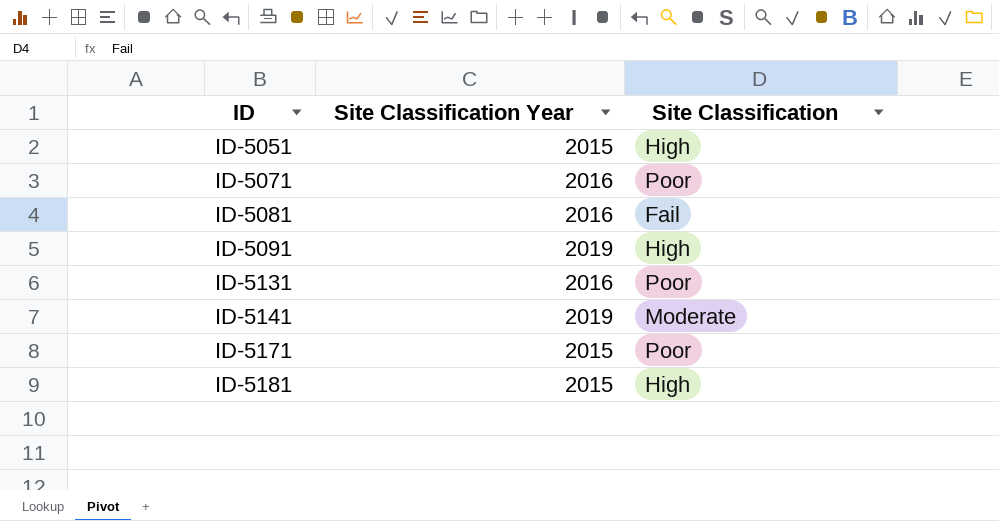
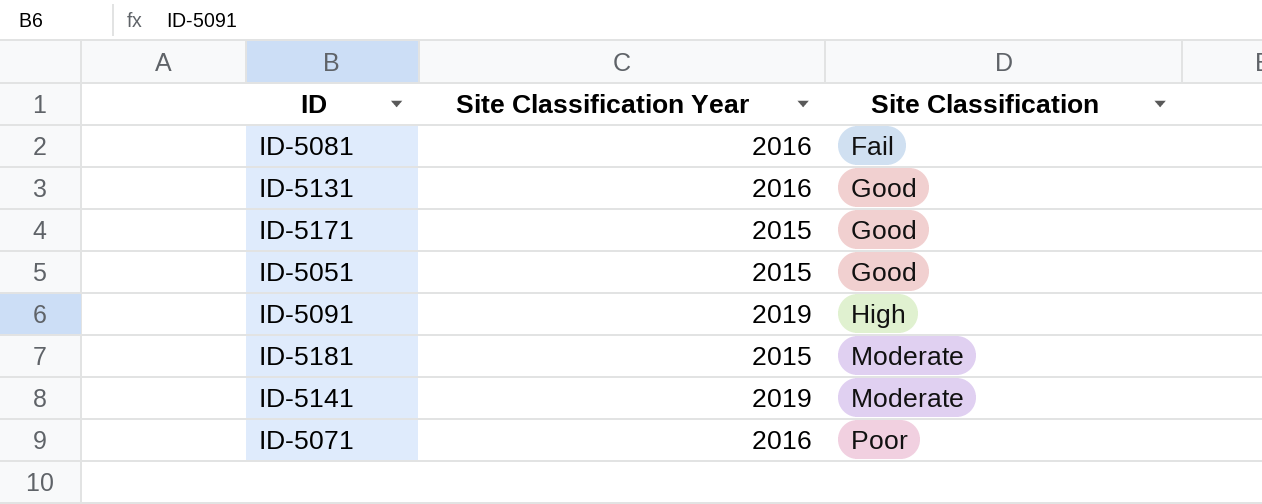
row order: ID ascending -> Site Classification ascending
ID-5131 | Site Classification: Poor -> Good
ID-5171 | Site Classification: Poor -> Good
ID-5051 | Site Classification: High -> Good
ID-5181 | Site Classification: High -> Moderate

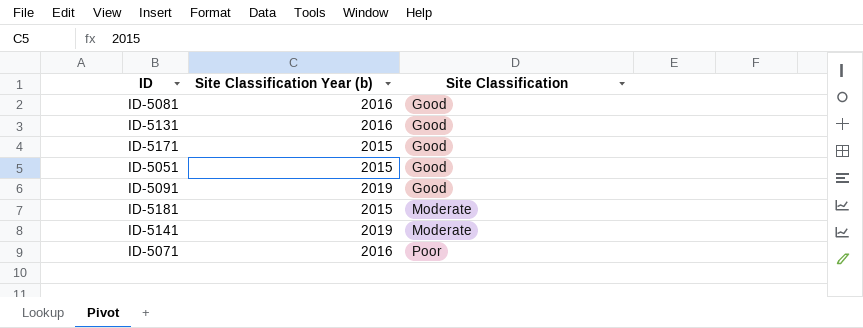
column name: Site Classification Year -> Site Classification Year (b)
ID-5081 | Site Classification: Fail -> Good
ID-5091 | Site Classification: High -> Good

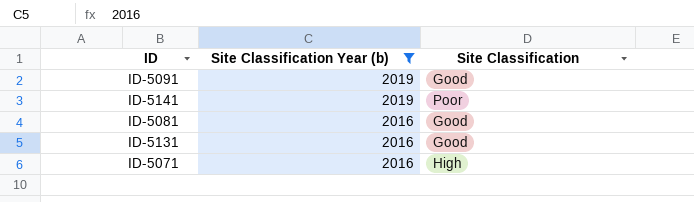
filter: none -> Site Classification Year (b) != 2015
row order: Site Classification ascending -> Site Classification Year (b) descending
ID-5141 | Site Classification: Moderate -> Poor
ID-5071 | Site Classification: Poor -> High

